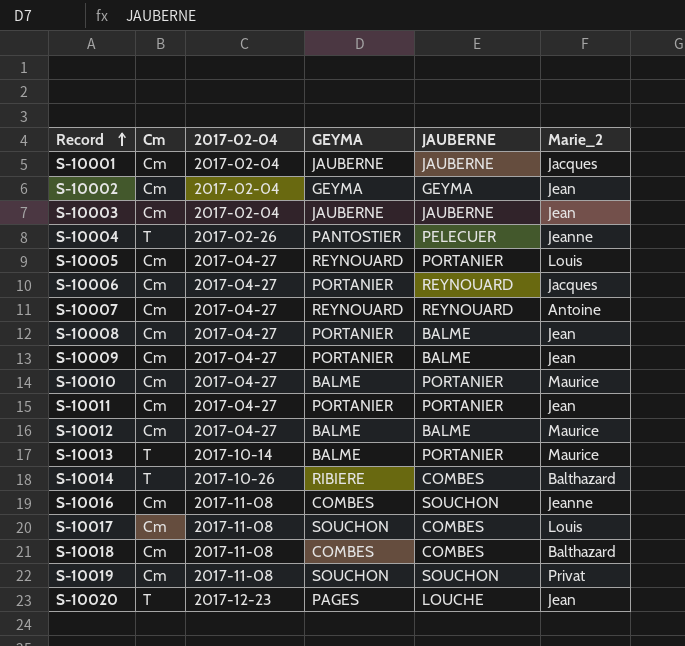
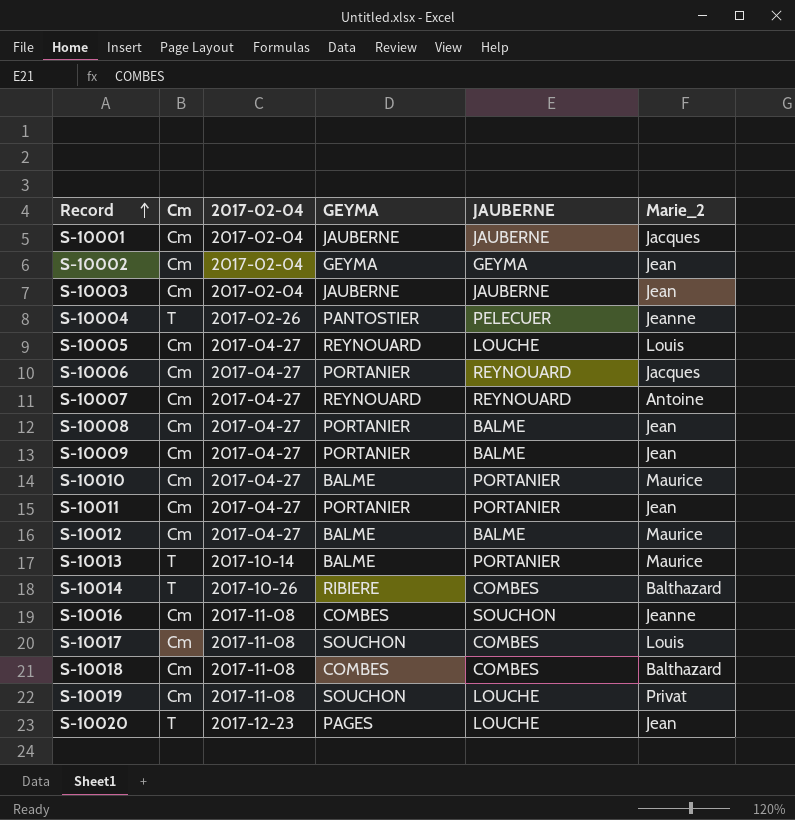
S-10005 | JAUBERNE: PORTANIER -> LOUCHE
S-10019 | JAUBERNE: SOUCHON -> LOUCHE

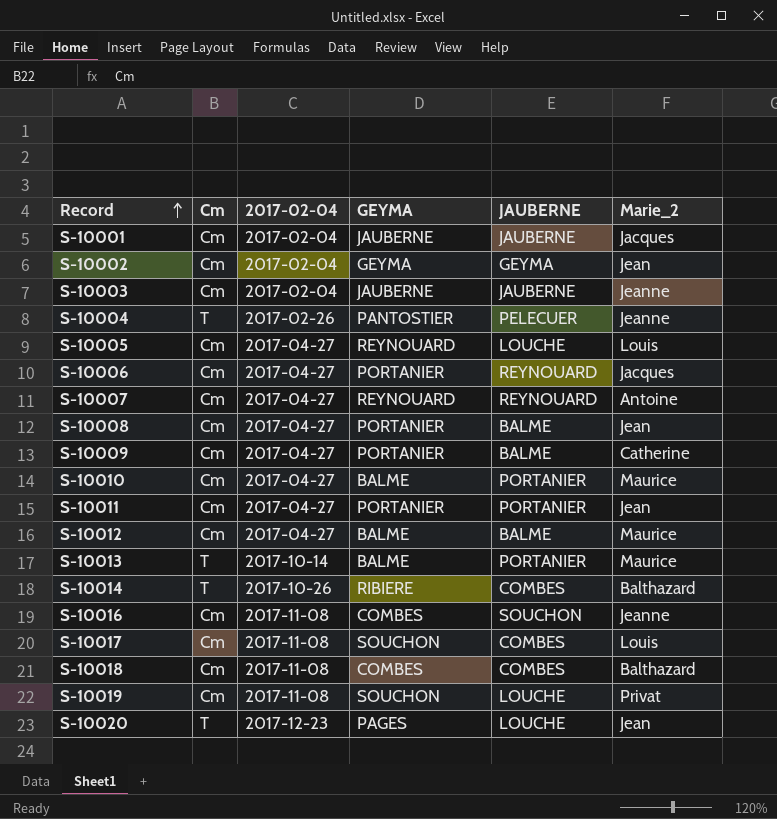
S-10003 | Marie_2: Jean -> Jeanne
S-10009 | Marie_2: Jean -> Catherine

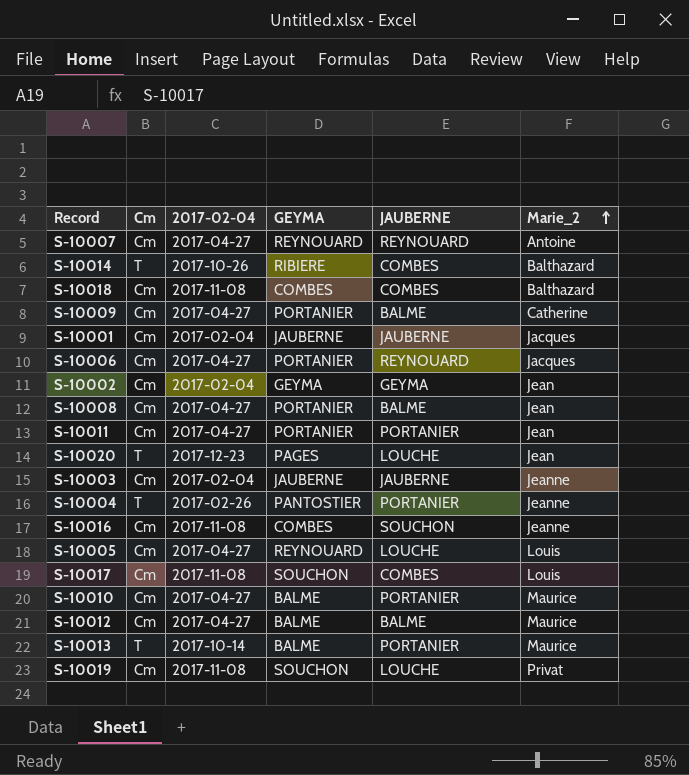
row order: Record ascending -> Marie_2 ascending
S-10004 | JAUBERNE: PELECUER -> PORTANIER

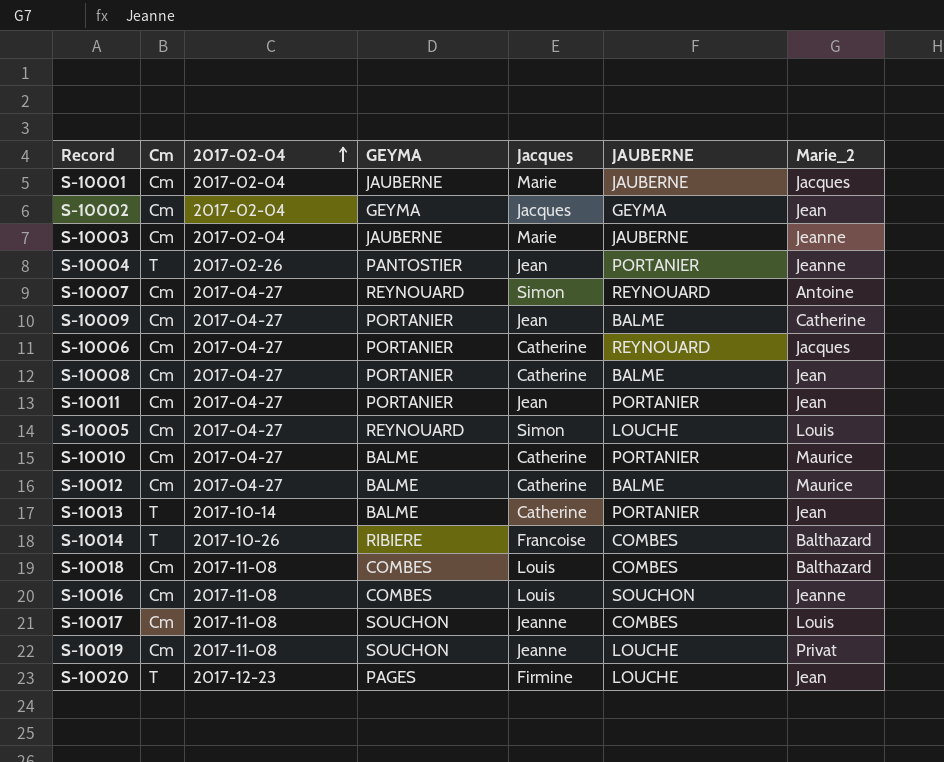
row order: Marie_2 ascending -> 2017-02-04 ascending
column Jacques | position: none -> 5
S-10013 | Marie_2: Maurice -> Jean

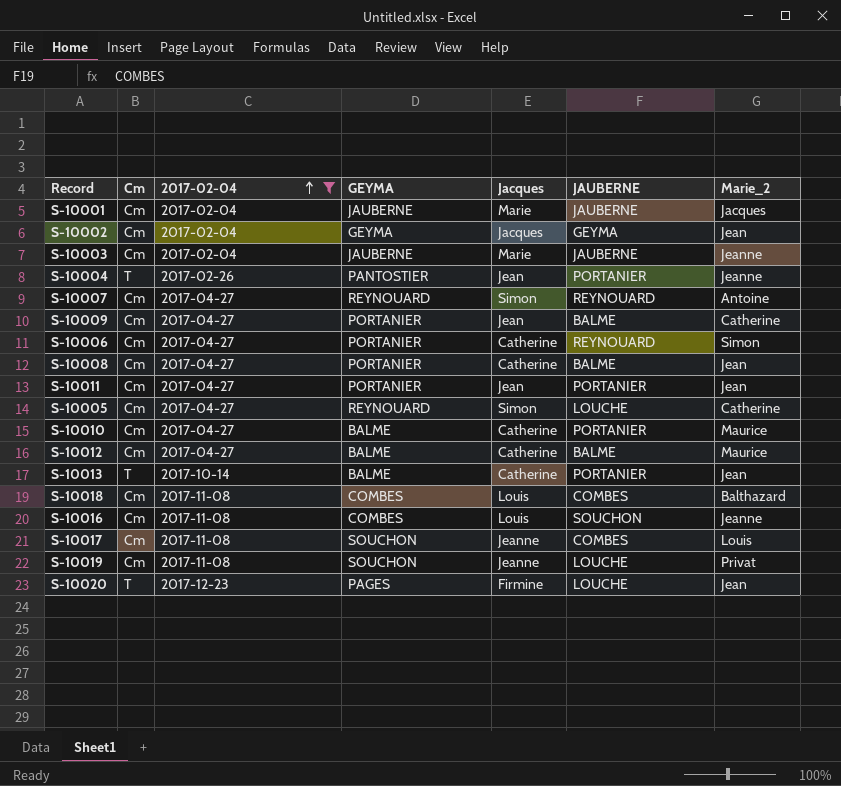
filter: none -> 2017-02-04 != 2017-10-26
S-10006 | Marie_2: Jacques -> Simon
S-10005 | Marie_2: Louis -> Catherine

